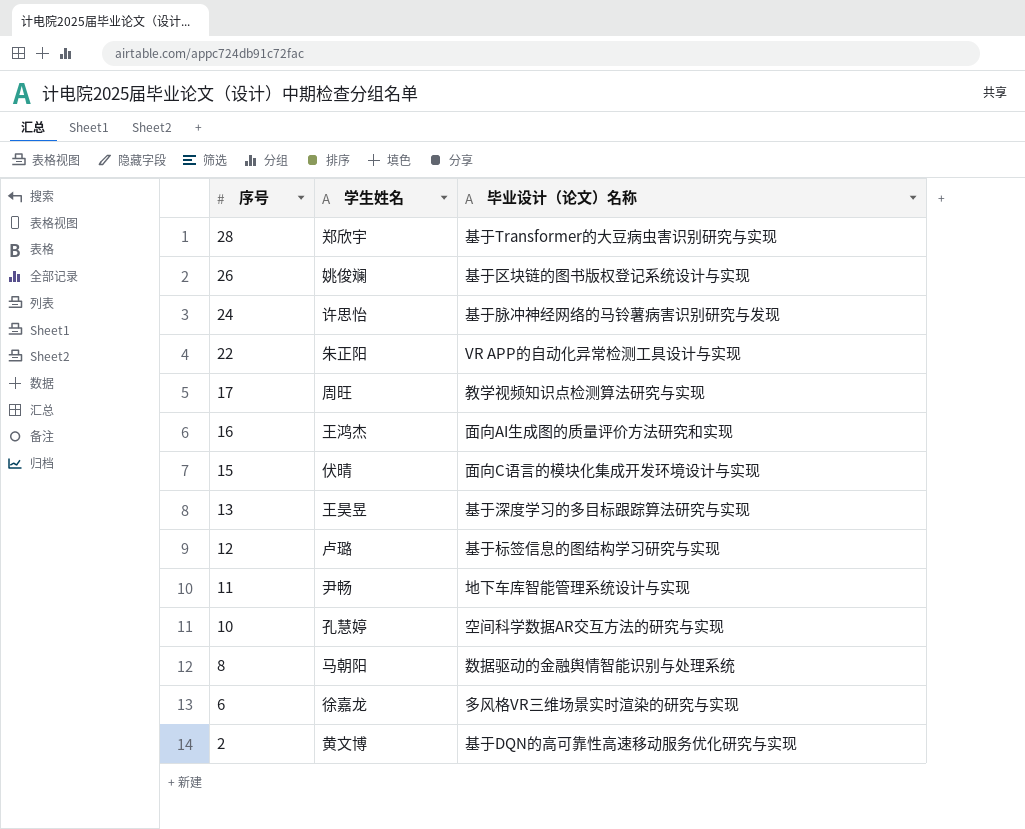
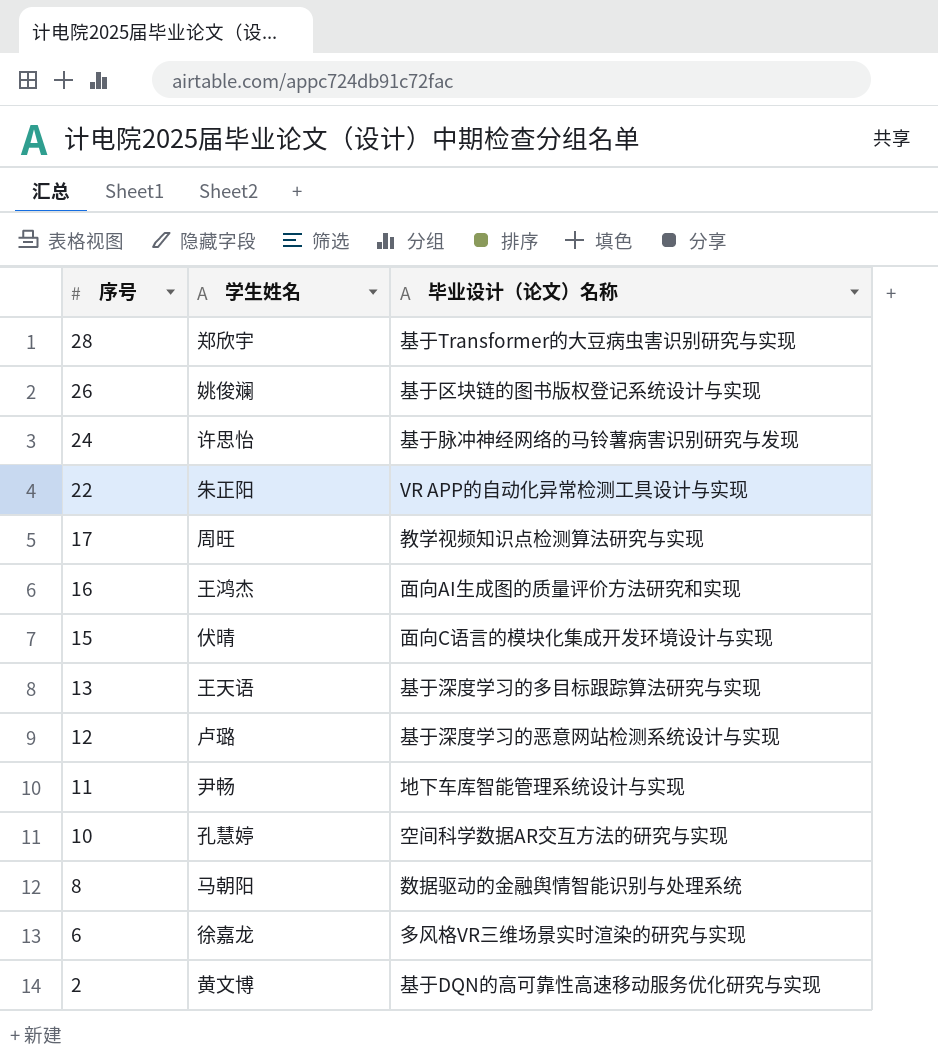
13 | 学生姓名: 王昊昱 -> 王天语
12 | 毕业设计（论文）名称: 基于标签信息的图结构学习研究与实现 -> 基于深度学习的恶意网站检测系统设计与实现

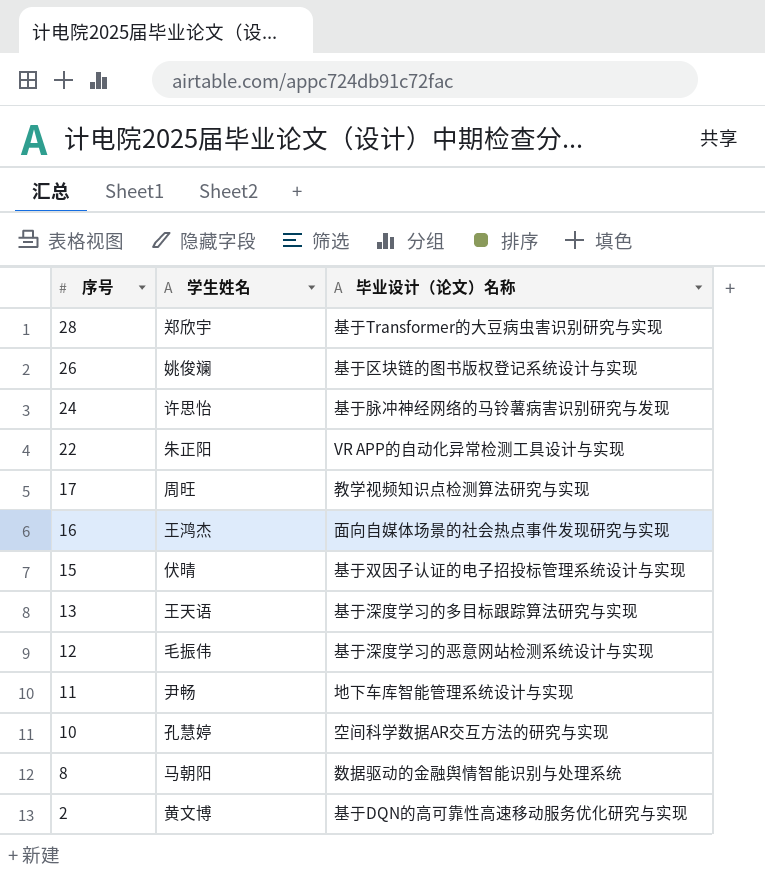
row 6: 徐嘉龙 | 多风格VR三维场景实时渲染的研究与实现 -> none
16 | 毕业设计（论文）名称: 面向AI生成图的质量评价方法研究和实现 -> 面向自媒体场景的社会热点事件发现研究与实现
15 | 毕业设计（论文）名称: 面向C语言的模块化集成开发环境设计与实现 -> 基于双因子认证的电子招投标管理系统设计与实现
12 | 学生姓名: 卢璐 -> 毛振伟

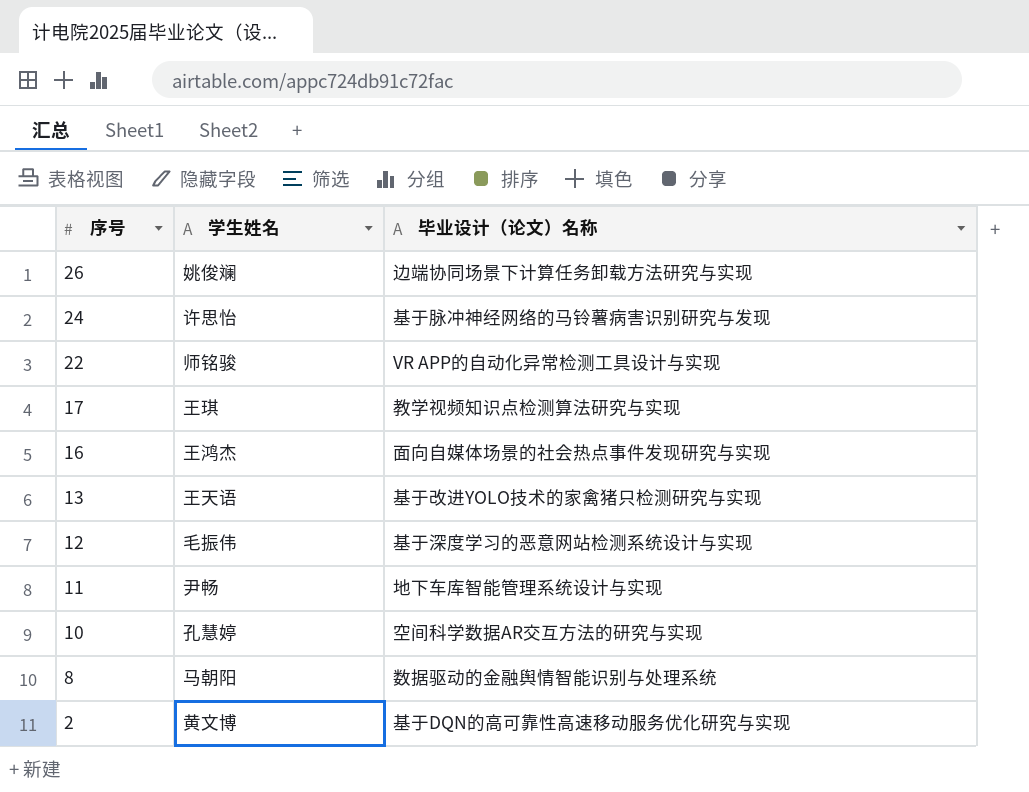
row 28: 郑欣宇 | 基于Transformer的大豆病虫害识别研究与实现 -> none
row 15: 伏晴 | 基于双因子认证的电子招投标管理系统设计与实现 -> none
26 | 毕业设计（论文）名称: 基于区块链的图书版权登记系统设计与实现 -> 边端协同场景下计算任务卸载方法研究与实现
22 | 学生姓名: 朱正阳 -> 师铭骏
17 | 学生姓名: 周旺 -> 王琪
13 | 毕业设计（论文）名称: 基于深度学习的多目标跟踪算法研究与实现 -> 基于改进YOLO技术的家禽猪只检测研究与实现

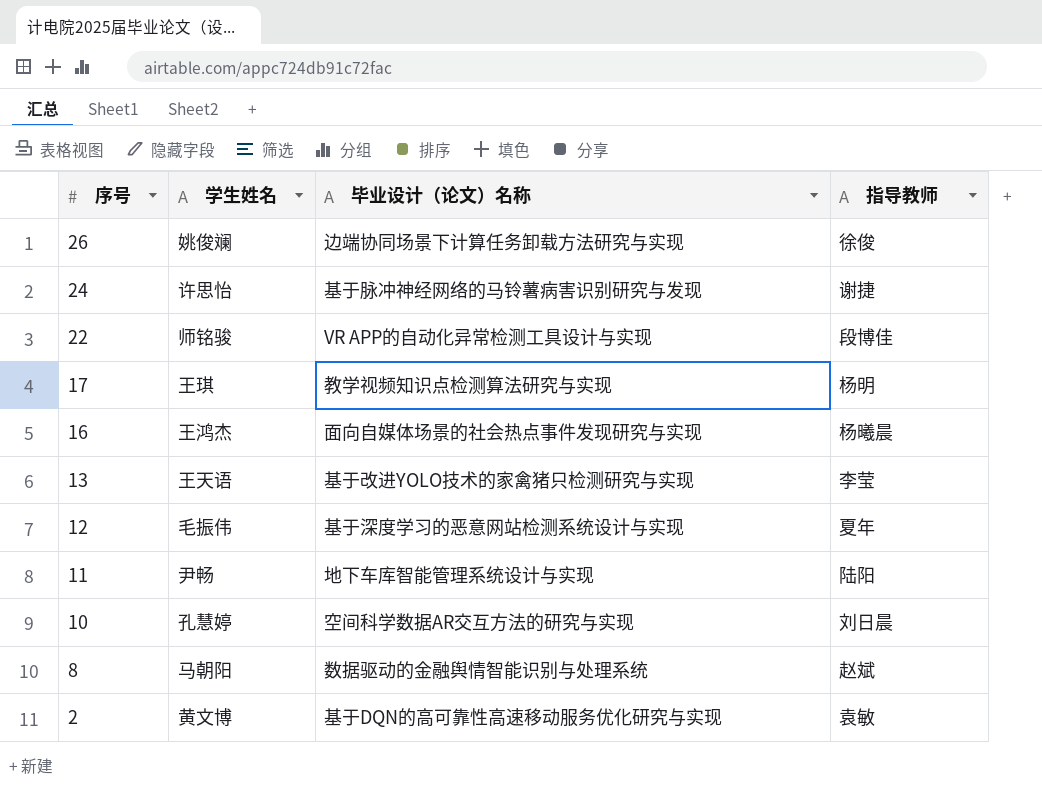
column 指导教师 | position: none -> 4

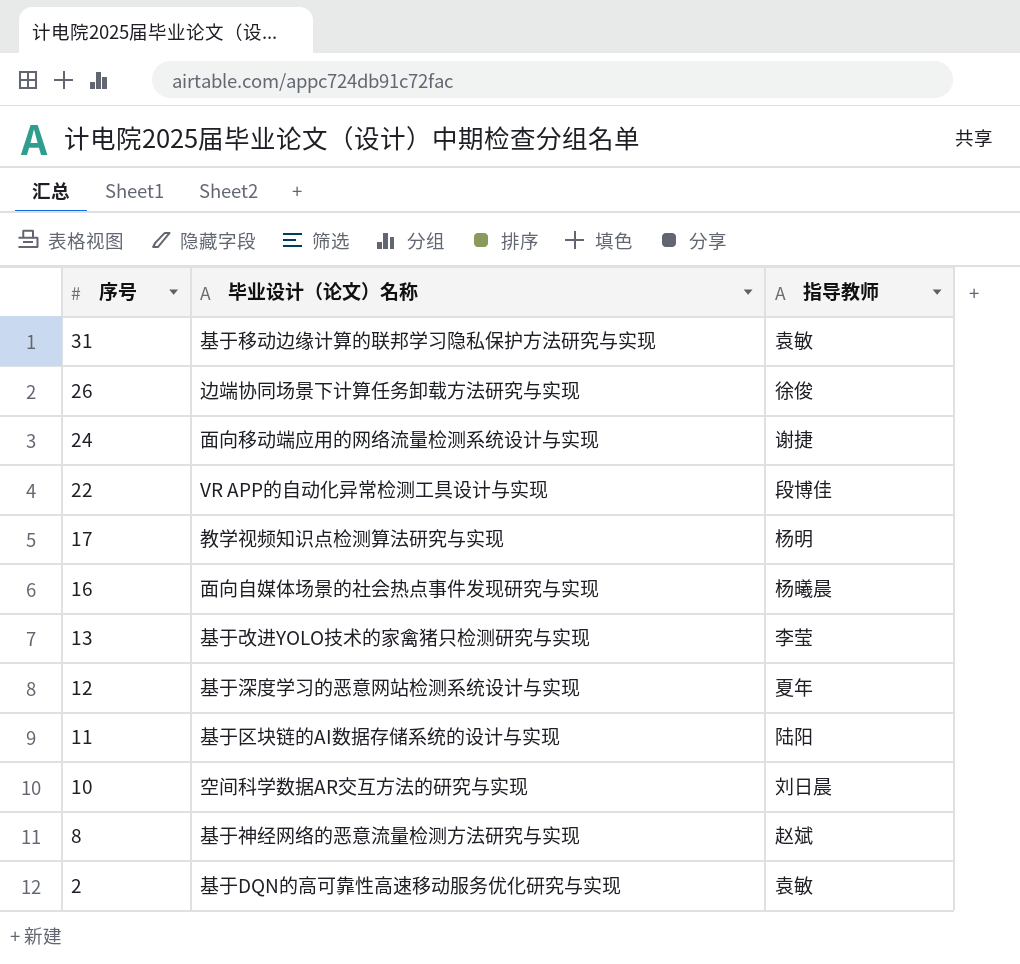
column 学生姓名 | position: 2 -> none
row 31: none -> 基于移动边缘计算的联邦学习隐私保护方法研究与实现 | 袁敏
24 | 毕业设计（论文）名称: 基于脉冲神经网络的马铃薯病害识别研究与发现 -> 面向移动端应用的网络流量检测系统设计与实现
11 | 毕业设计（论文）名称: 地下车库智能管理系统设计与实现 -> 基于区块链的AI数据存储系统的设计与实现
8 | 毕业设计（论文）名称: 数据驱动的金融舆情智能识别与处理系统 -> 基于神经网络的恶意流量检测方法研究与实现

